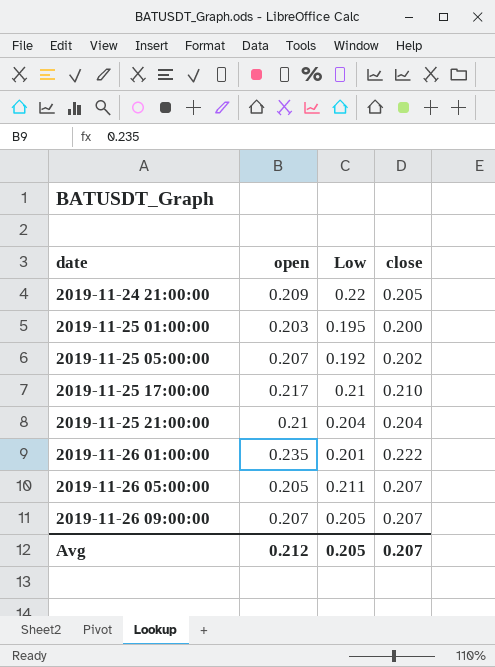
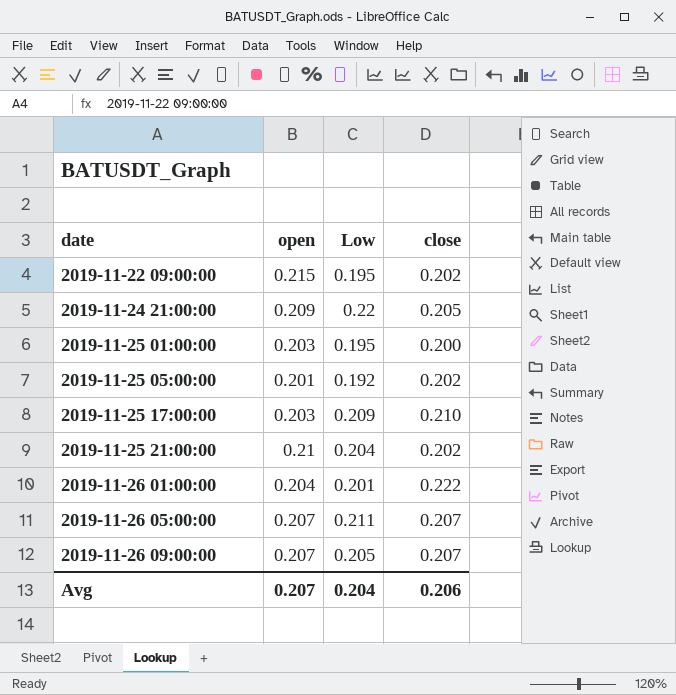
row 2019-11-22 09:00:00: none -> 0.215 | 0.195 | 0.202
2019-11-25 05:00:00 | open: 0.207 -> 0.201
2019-11-25 17:00:00 | open: 0.217 -> 0.203
2019-11-25 17:00:00 | Low: 0.21 -> 0.209
2019-11-25 21:00:00 | close: 0.204 -> 0.202
2019-11-26 01:00:00 | open: 0.235 -> 0.204
2019-11-26 05:00:00 | open: 0.205 -> 0.207
Avg | open: 0.212 -> 0.207
Avg | Low: 0.205 -> 0.204
Avg | close: 0.207 -> 0.206

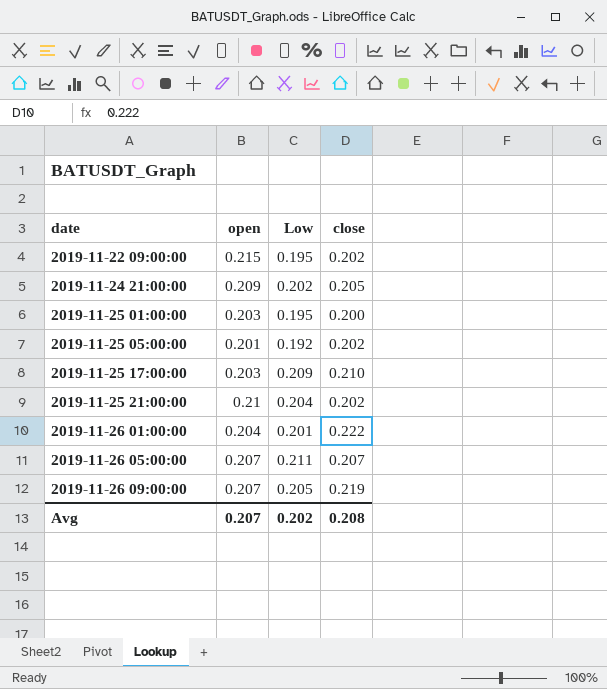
2019-11-24 21:00:00 | Low: 0.22 -> 0.202
2019-11-26 09:00:00 | close: 0.207 -> 0.219
Avg | Low: 0.204 -> 0.202
Avg | close: 0.206 -> 0.208

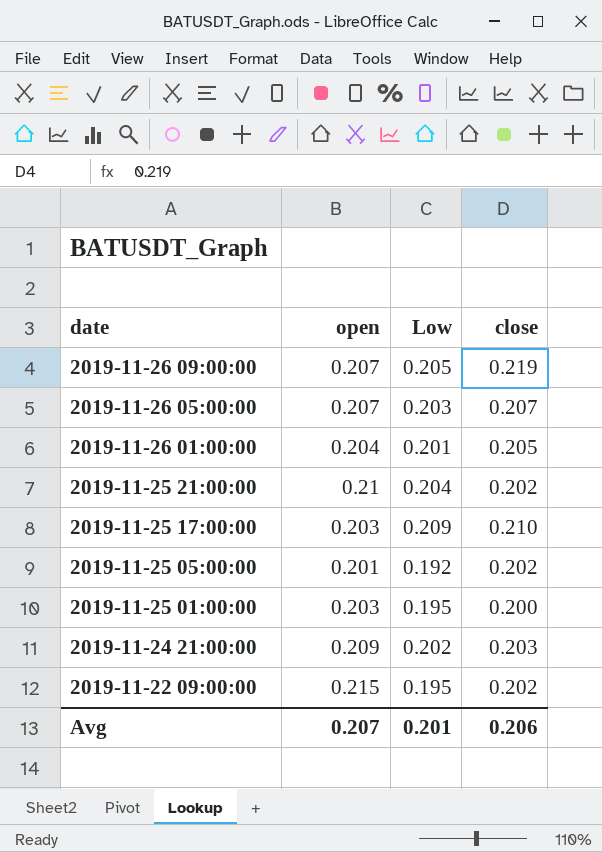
row order: date ascending -> date descending
2019-11-26 05:00:00 | Low: 0.211 -> 0.203
2019-11-26 01:00:00 | close: 0.222 -> 0.205
2019-11-24 21:00:00 | close: 0.205 -> 0.203
Avg | Low: 0.202 -> 0.201
Avg | close: 0.208 -> 0.206

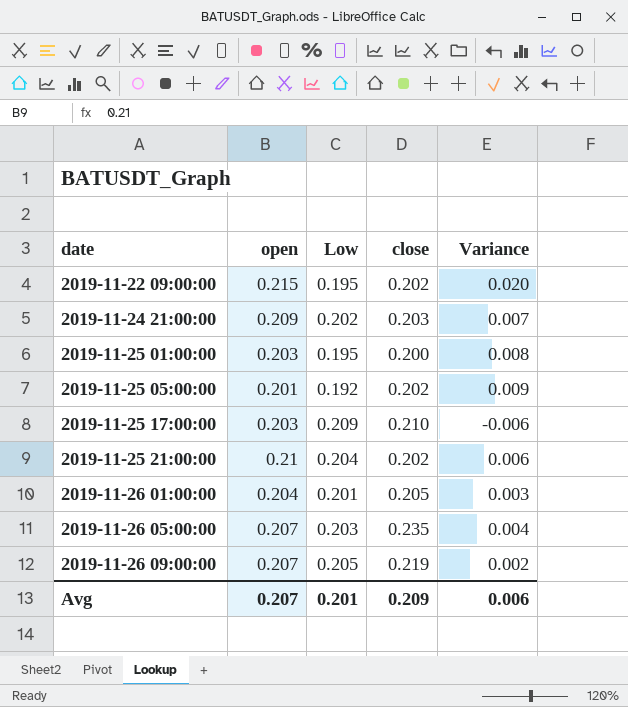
row order: date descending -> date ascending
column Variance | formula: none -> [open] - [Low]
2019-11-26 05:00:00 | close: 0.207 -> 0.235
Avg | close: 0.206 -> 0.209

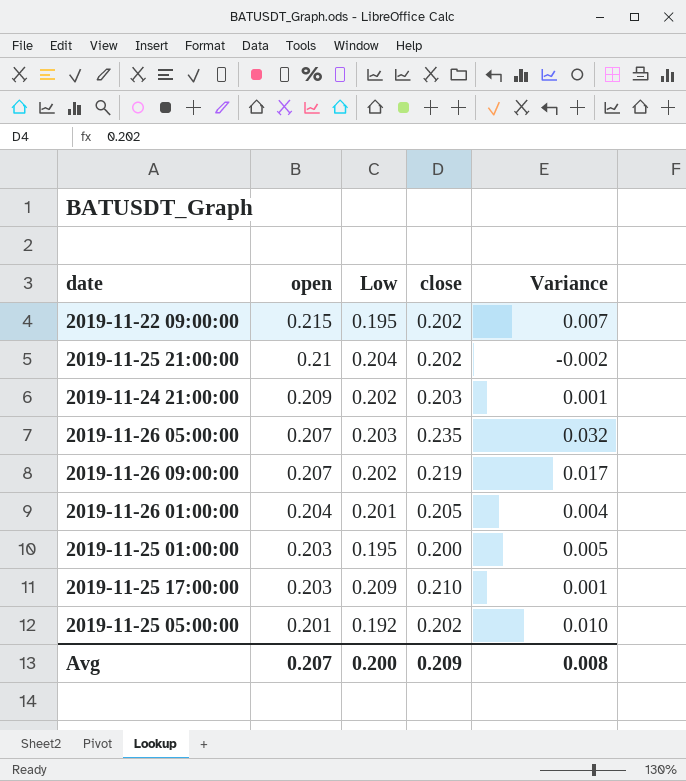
row order: date ascending -> open descending
column Variance | formula: [open] - [Low] -> [close] - [Low]
2019-11-26 09:00:00 | Low: 0.205 -> 0.202
Avg | Low: 0.201 -> 0.200
Avg | Variance: 0.006 -> 0.008

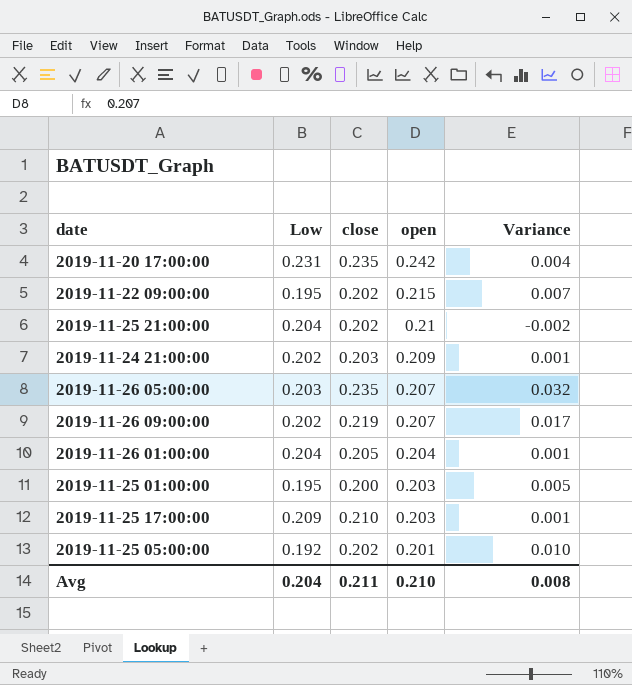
column open | position: 2 -> 4
row 2019-11-20 17:00:00: none -> 0.231 | 0.235 | 0.242 | 0.004
2019-11-26 01:00:00 | Low: 0.201 -> 0.204
2019-11-26 01:00:00 | Variance: 0.004 -> 0.001
Avg | Low: 0.200 -> 0.204
Avg | close: 0.209 -> 0.211
Avg | open: 0.207 -> 0.210

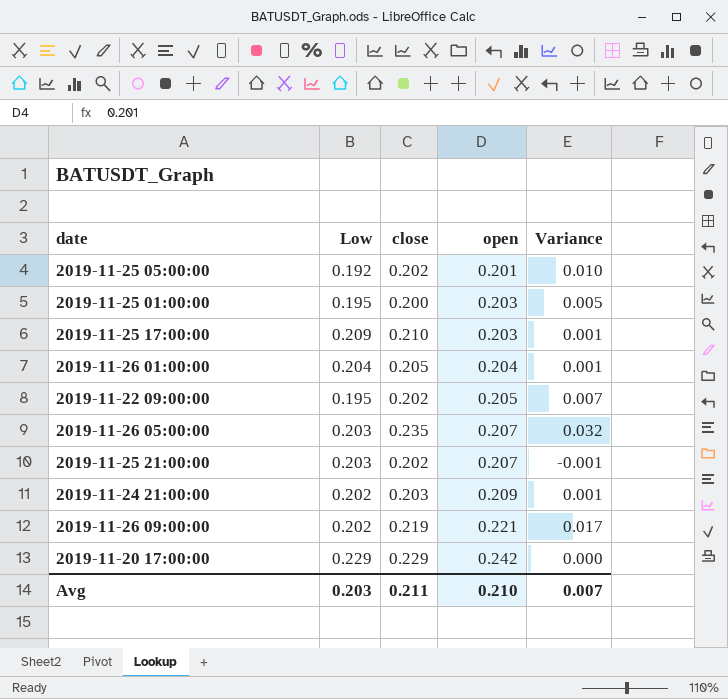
row order: open descending -> open ascending
2019-11-22 09:00:00 | open: 0.215 -> 0.205
2019-11-25 21:00:00 | Low: 0.204 -> 0.203
2019-11-25 21:00:00 | open: 0.21 -> 0.207
2019-11-25 21:00:00 | Variance: -0.002 -> -0.001
2019-11-26 09:00:00 | open: 0.207 -> 0.221
2019-11-20 17:00:00 | Low: 0.231 -> 0.229
2019-11-20 17:00:00 | close: 0.235 -> 0.229
2019-11-20 17:00:00 | Variance: 0.004 -> 0.000
Avg | Low: 0.204 -> 0.203
Avg | Variance: 0.008 -> 0.007

